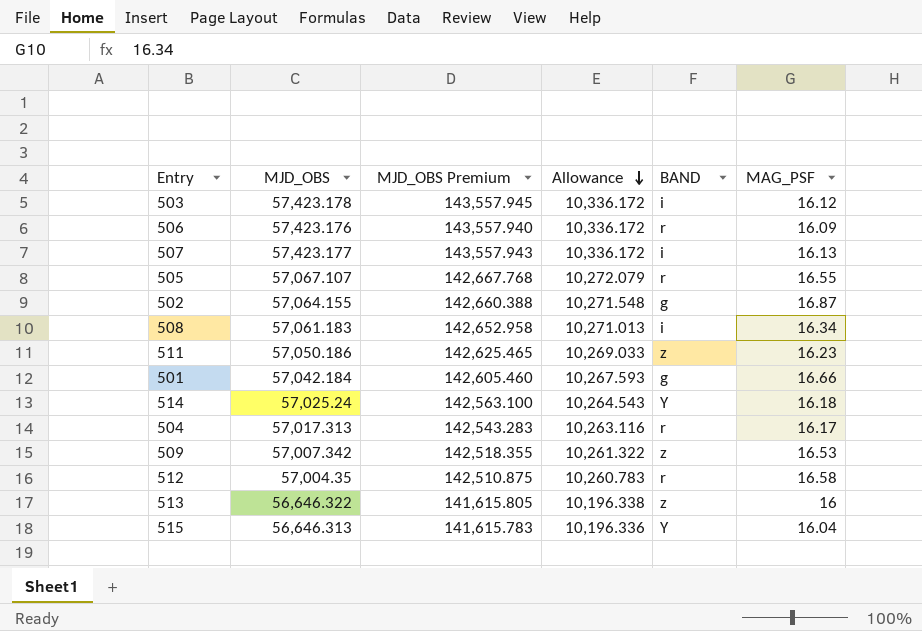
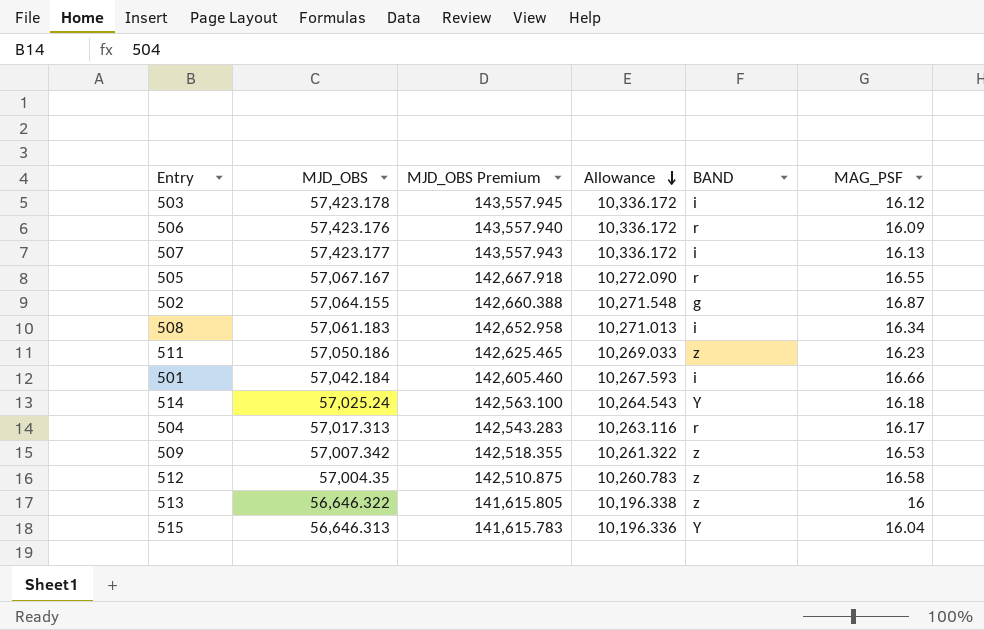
505 | MJD_OBS: 57,067.107 -> 57,067.167
505 | MJD_OBS Premium: 142,667.768 -> 142,667.918
505 | Allowance: 10,272.079 -> 10,272.090
501 | BAND: g -> i
512 | BAND: r -> z

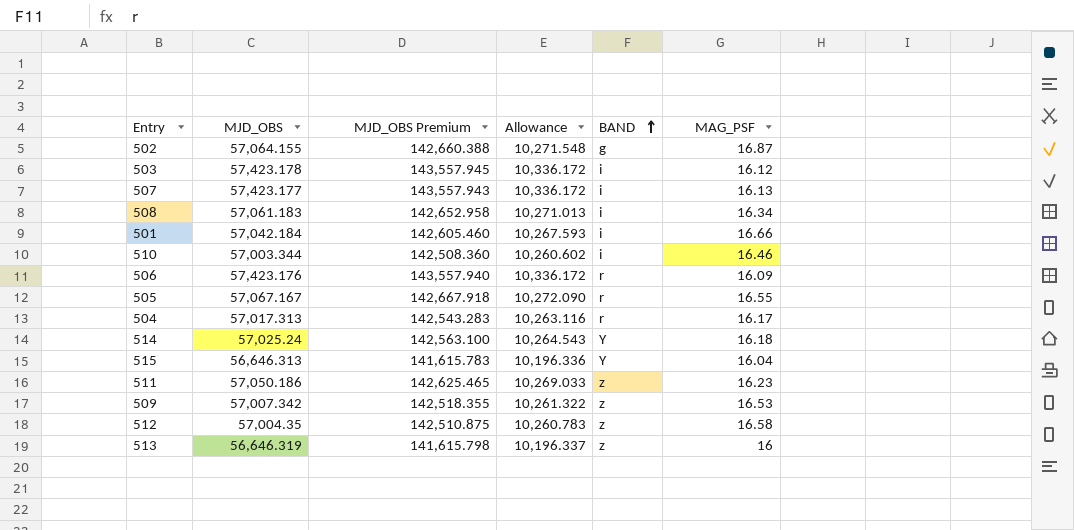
row order: Allowance descending -> BAND ascending
row 510: none -> 57,003.344 | 142,508.360 | 10,260.602 | i | 16.46
513 | MJD_OBS: 56,646.322 -> 56,646.319
513 | MJD_OBS Premium: 141,615.805 -> 141,615.798
513 | Allowance: 10,196.338 -> 10,196.337

